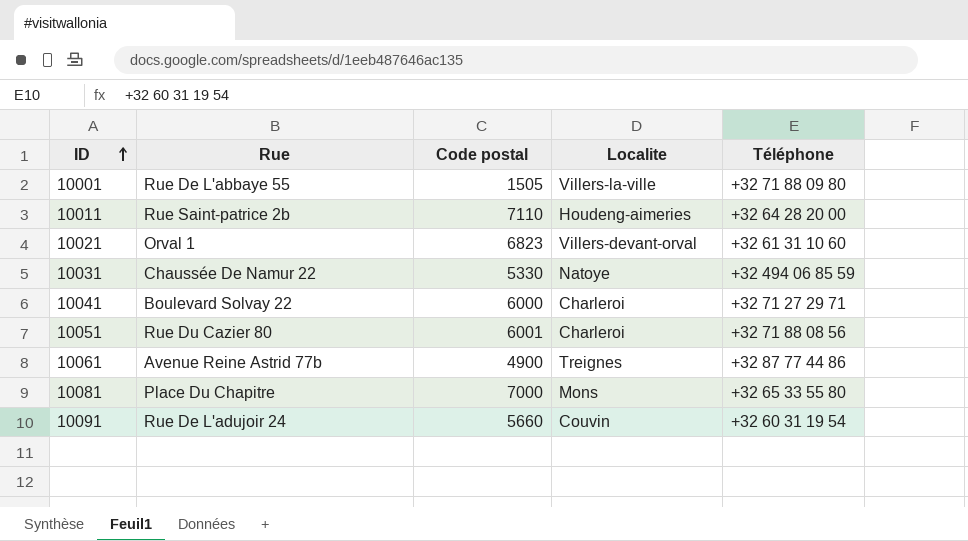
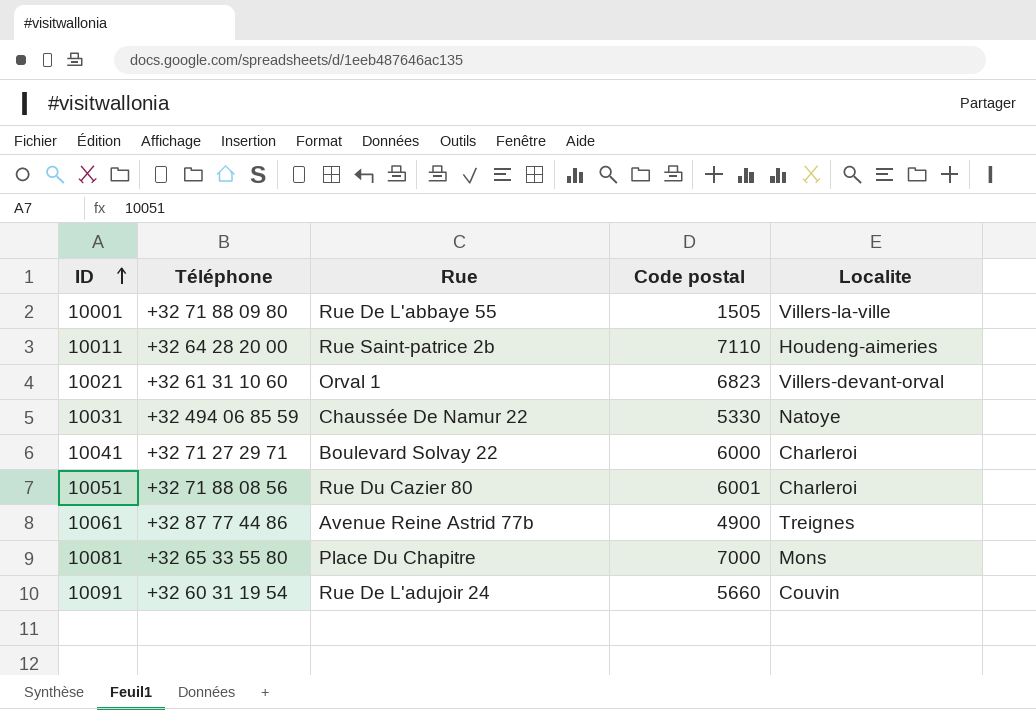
column Téléphone | position: 5 -> 2

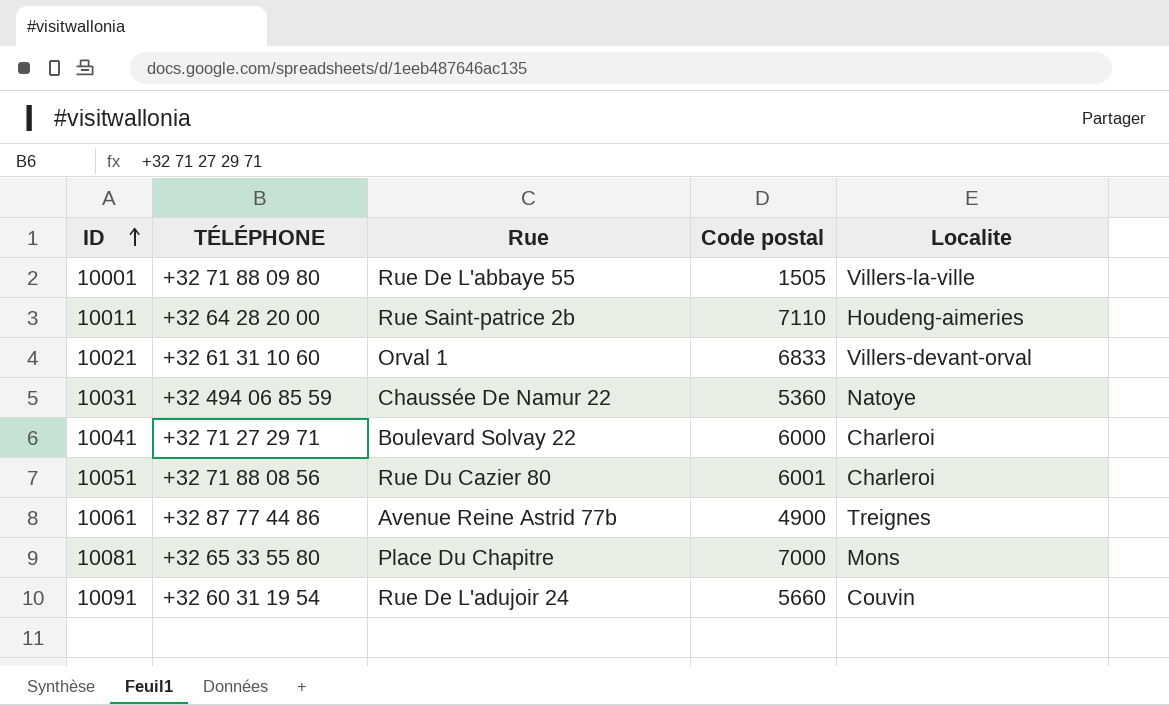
column name: Téléphone -> TÉLÉPHONE
10021 | Code postal: 6823 -> 6833
10031 | Code postal: 5330 -> 5360

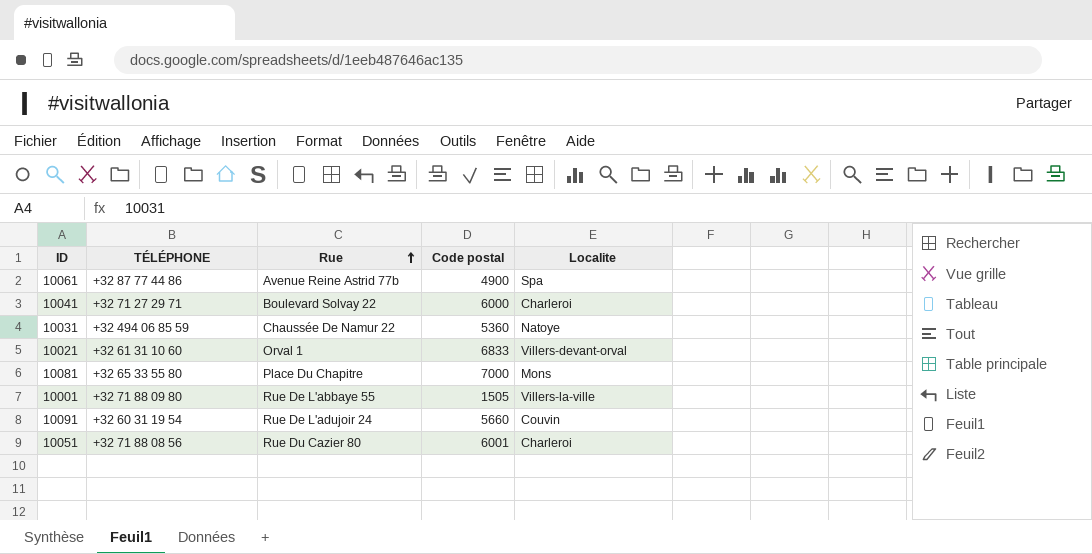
row order: ID ascending -> Rue ascending
row 10011: +32 64 28 20 00 | Rue Saint-patrice 2b | 7110 | Houdeng-aimeries -> none
10061 | Localite: Treignes -> Spa

